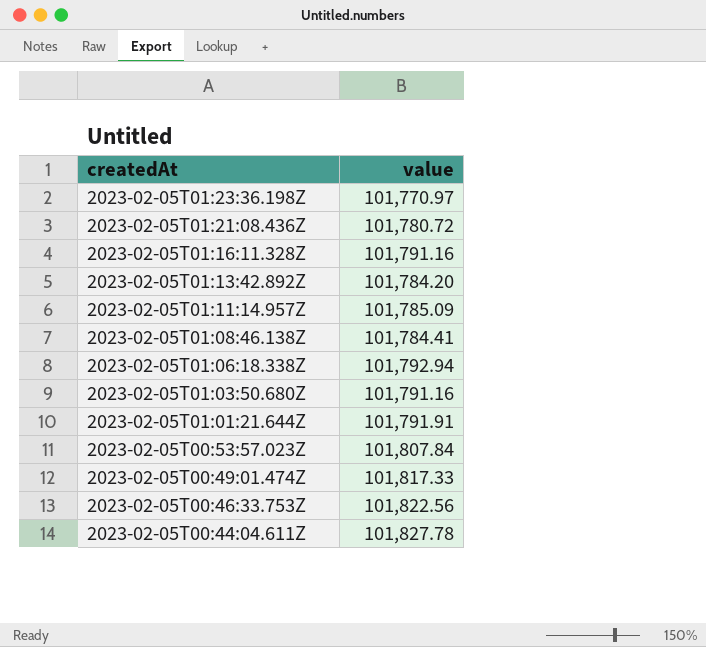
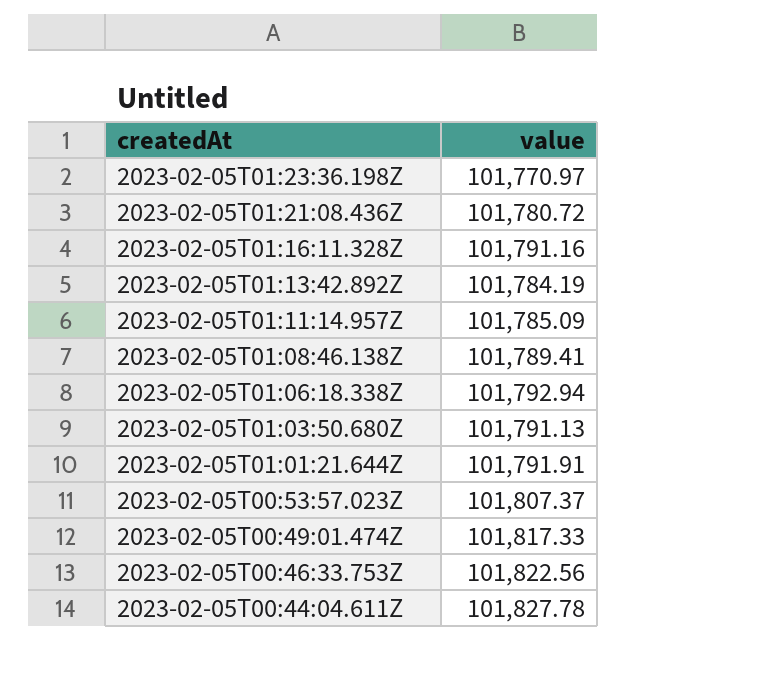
2023-02-05T01:13:42.892Z | value: 101,784.20 -> 101,784.19
2023-02-05T01:08:46.138Z | value: 101,784.41 -> 101,789.41
2023-02-05T01:03:50.680Z | value: 101,791.16 -> 101,791.13
2023-02-05T00:53:57.023Z | value: 101,807.84 -> 101,807.37

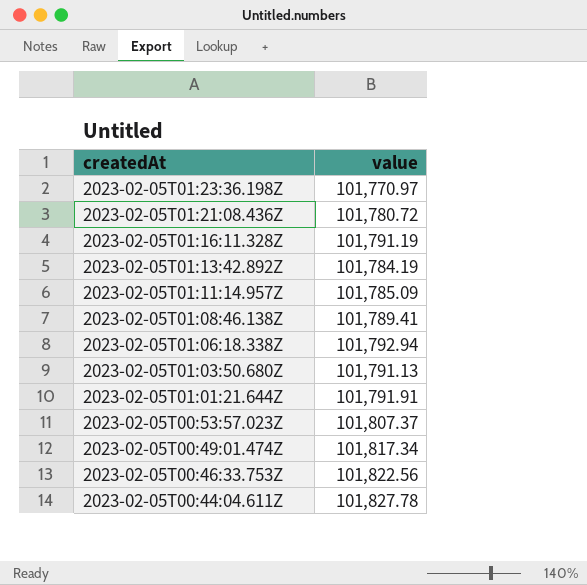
2023-02-05T01:16:11.328Z | value: 101,791.16 -> 101,791.19
2023-02-05T00:49:01.474Z | value: 101,817.33 -> 101,817.34

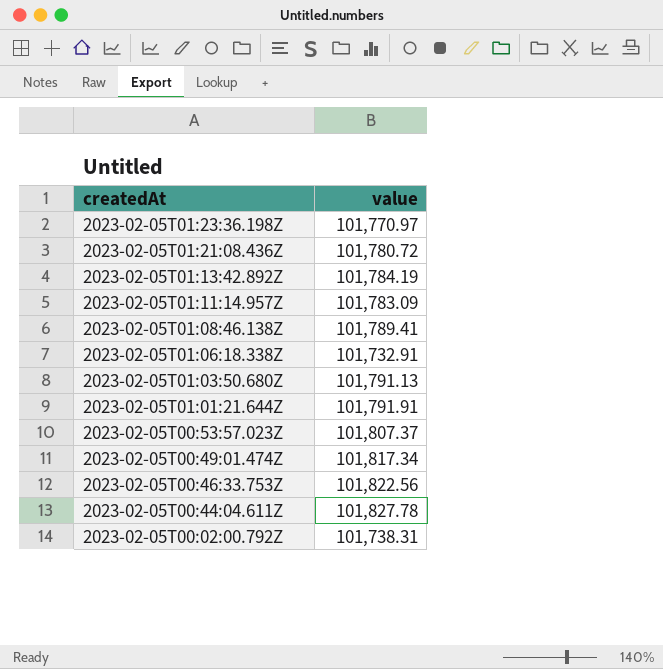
row 2023-02-05T01:16:11.328Z: 101,791.19 -> none
2023-02-05T01:11:14.957Z | value: 101,785.09 -> 101,783.09
2023-02-05T01:06:18.338Z | value: 101,792.94 -> 101,732.91
row 2023-02-05T00:02:00.792Z: none -> 101,738.31

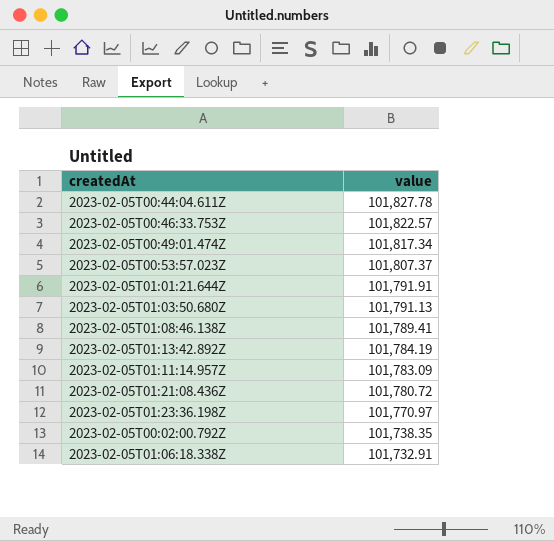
row order: createdAt descending -> value descending
2023-02-05T00:46:33.753Z | value: 101,822.56 -> 101,822.57
2023-02-05T00:02:00.792Z | value: 101,738.31 -> 101,738.35

